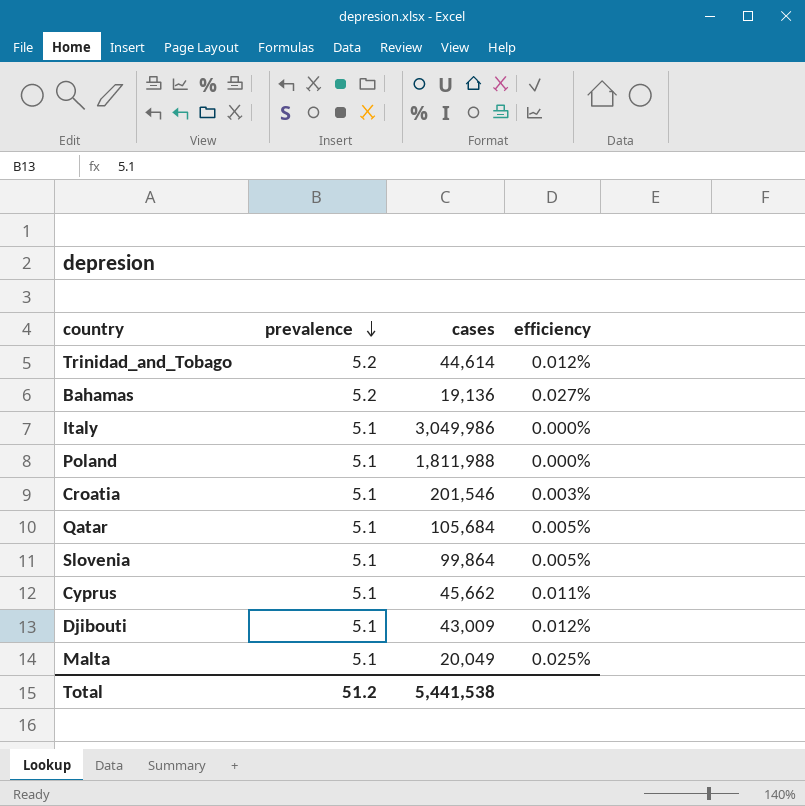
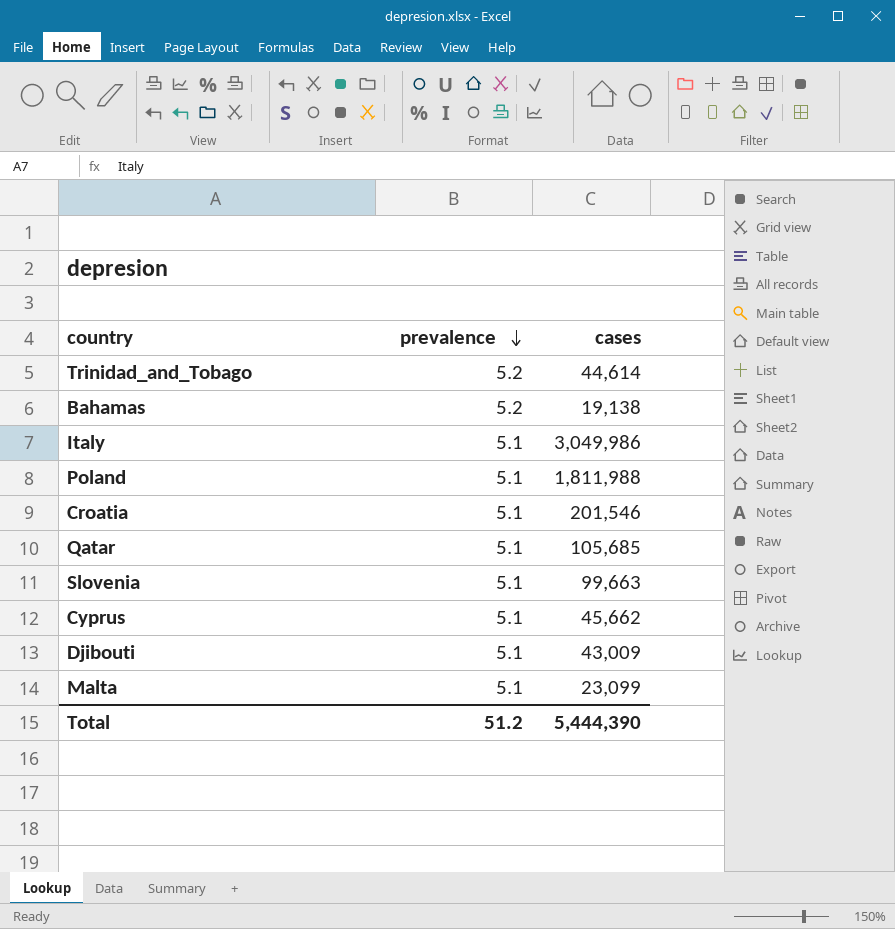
column efficiency | formula: [prevalence] / [cases] -> none
Bahamas | cases: 19,136 -> 19,138
Qatar | cases: 105,684 -> 105,685
Slovenia | cases: 99,864 -> 99,663
Malta | cases: 20,049 -> 23,099
Total | cases: 5,441,538 -> 5,444,390

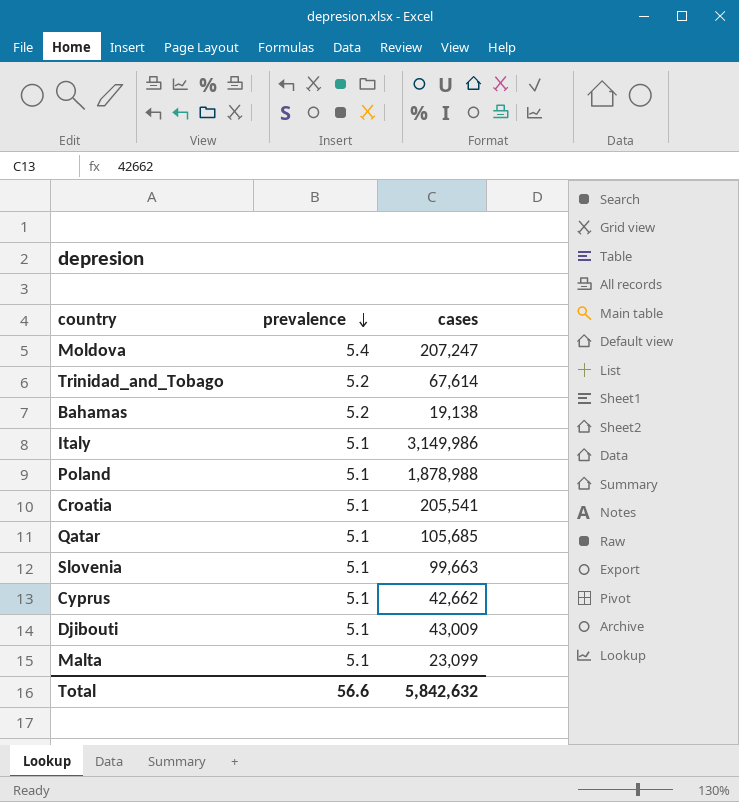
row Moldova: none -> 5.4 | 207,247
Trinidad_and_Tobago | cases: 44,614 -> 67,614
Italy | cases: 3,049,986 -> 3,149,986
Poland | cases: 1,811,988 -> 1,878,988
Croatia | cases: 201,546 -> 205,541
Cyprus | cases: 45,662 -> 42,662
Total | prevalence: 51.2 -> 56.6
Total | cases: 5,444,390 -> 5,842,632

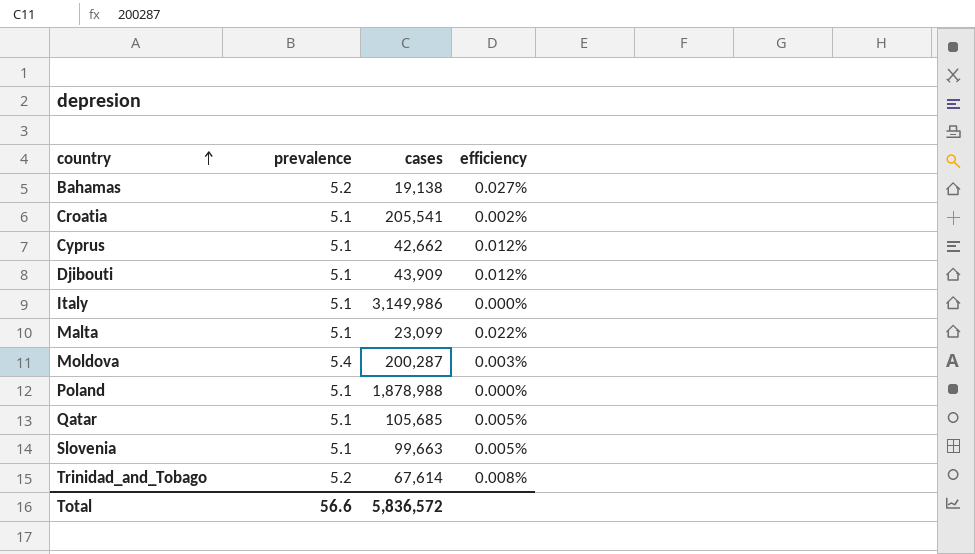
row order: prevalence descending -> country ascending
column efficiency | formula: none -> [prevalence] / [cases]
Djibouti | cases: 43,009 -> 43,909
Moldova | cases: 207,247 -> 200,287
Total | cases: 5,842,632 -> 5,836,572

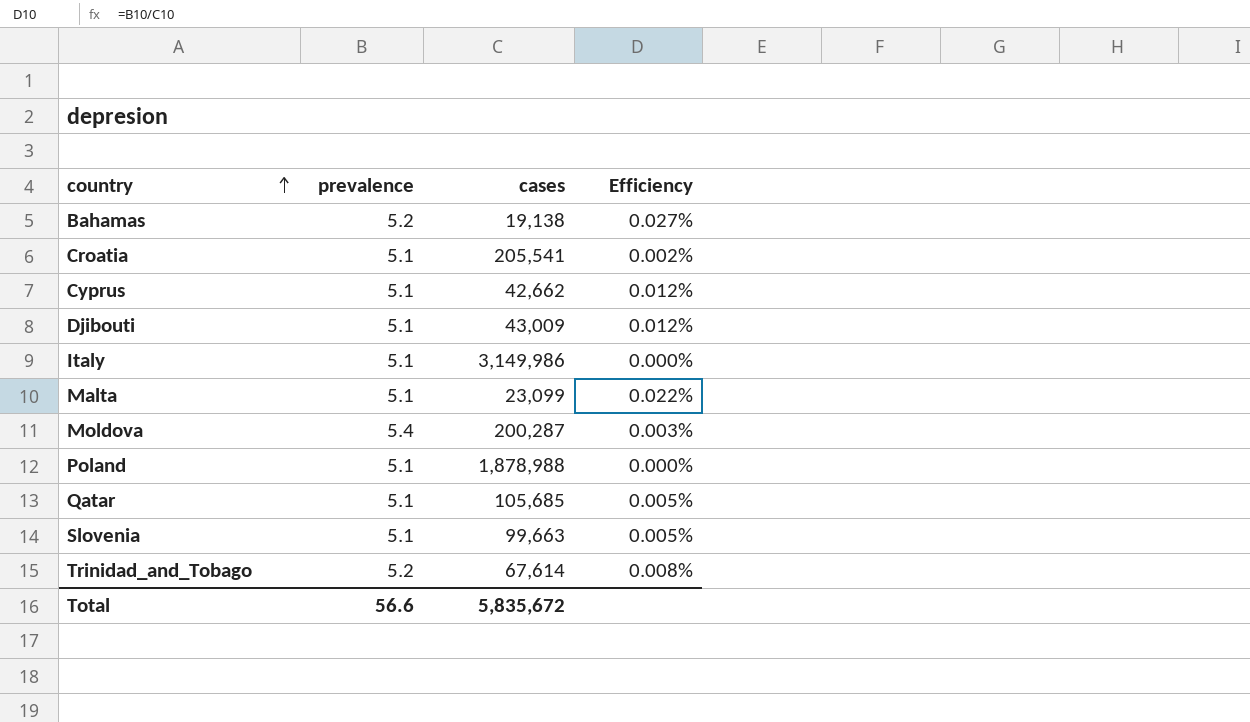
column name: efficiency -> Efficiency
Djibouti | cases: 43,909 -> 43,009
Total | cases: 5,836,572 -> 5,835,672

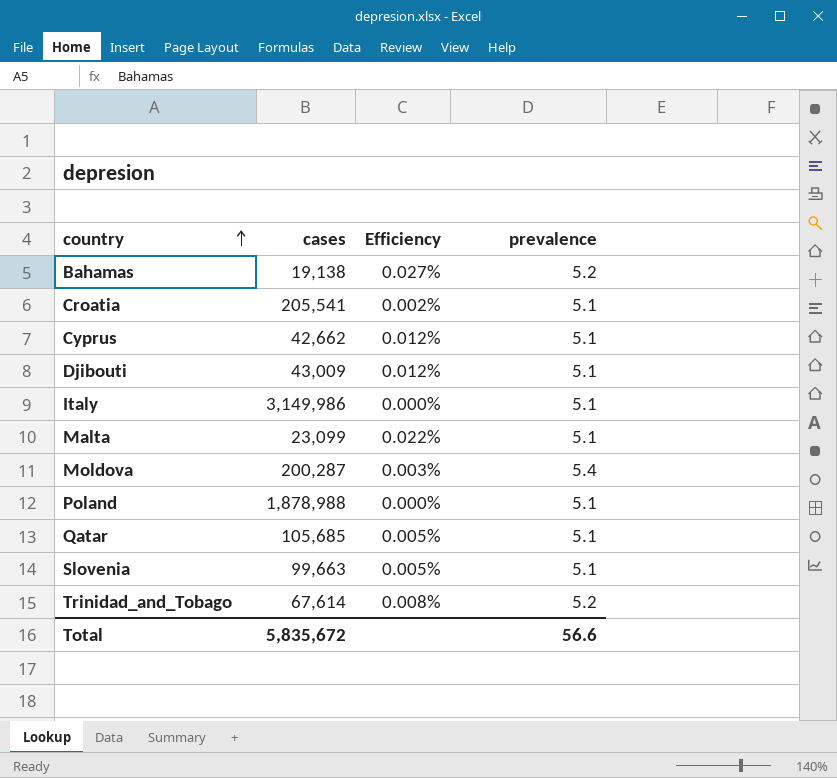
column prevalence | position: 2 -> 4

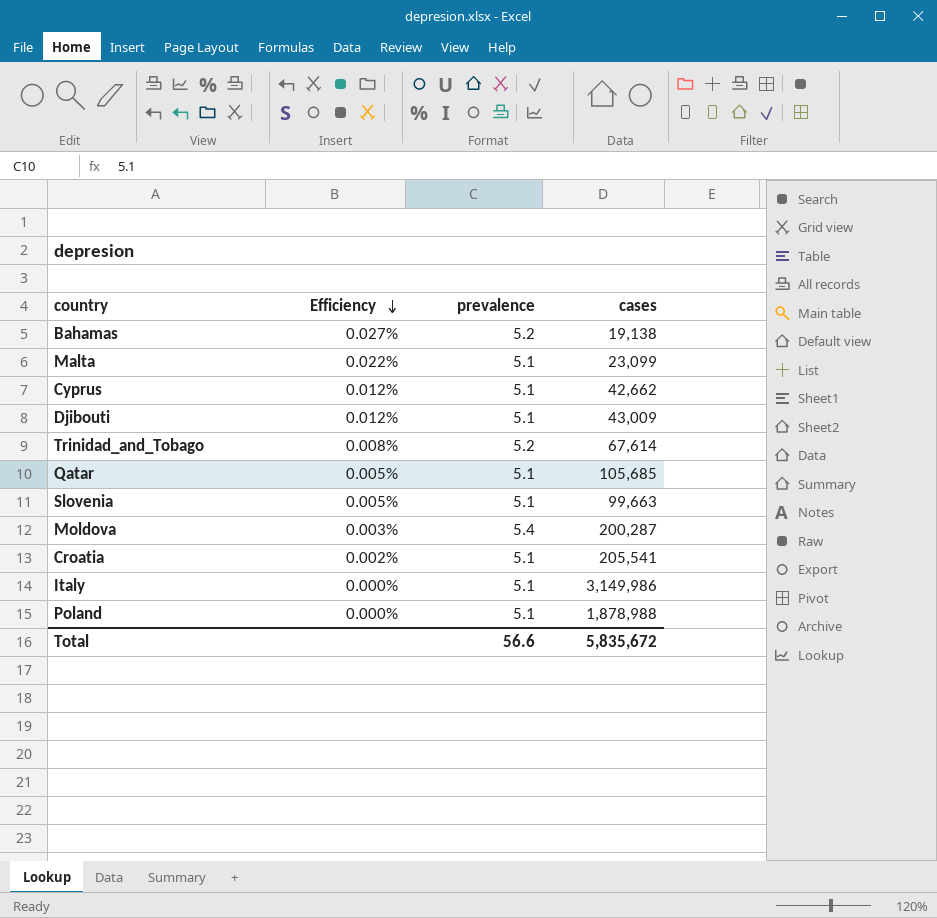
row order: country ascending -> Efficiency descending
column cases | position: 2 -> 4

